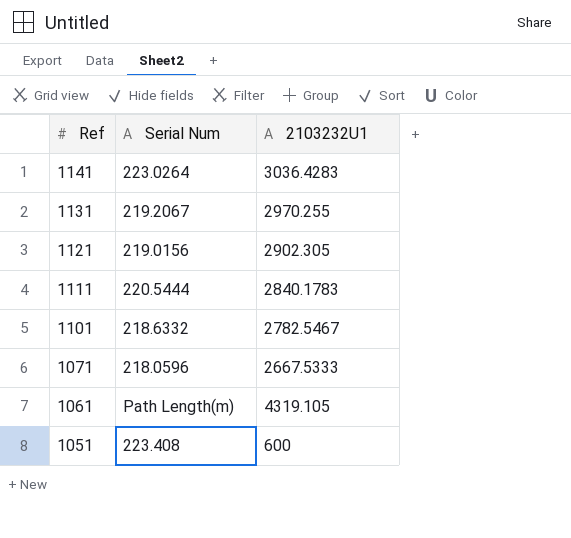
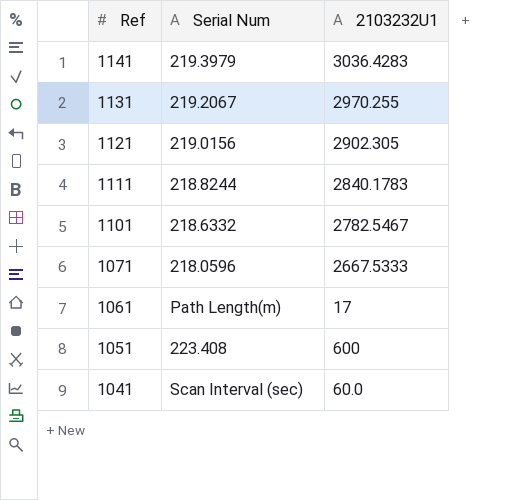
1141 | Serial Num: 223.0264 -> 219.3979
1111 | Serial Num: 220.5444 -> 218.8244
1061 | 2103232U1: 4319.105 -> 17
row 1041: none -> Scan Interval (sec) | 60.0

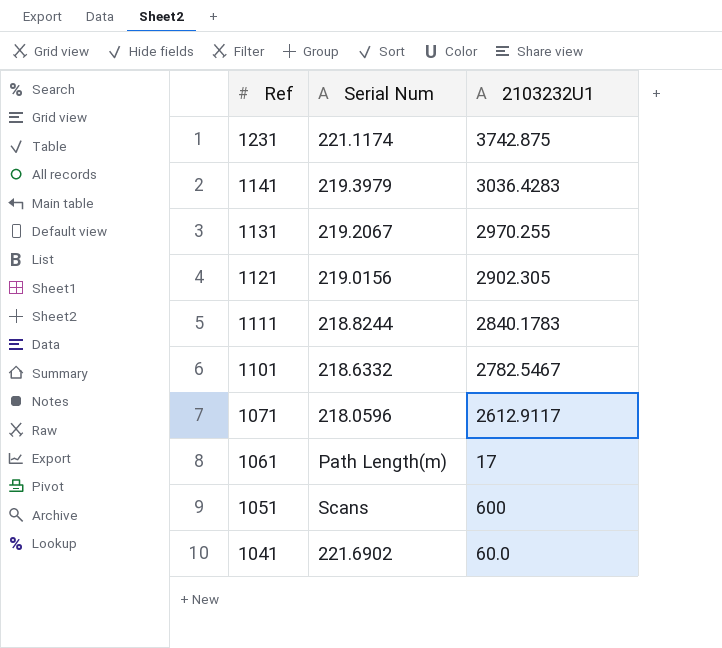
row 1231: none -> 221.1174 | 3742.875
1071 | 2103232U1: 2667.5333 -> 2612.9117
1051 | Serial Num: 223.408 -> Scans
1041 | Serial Num: Scan Interval (sec) -> 221.6902

